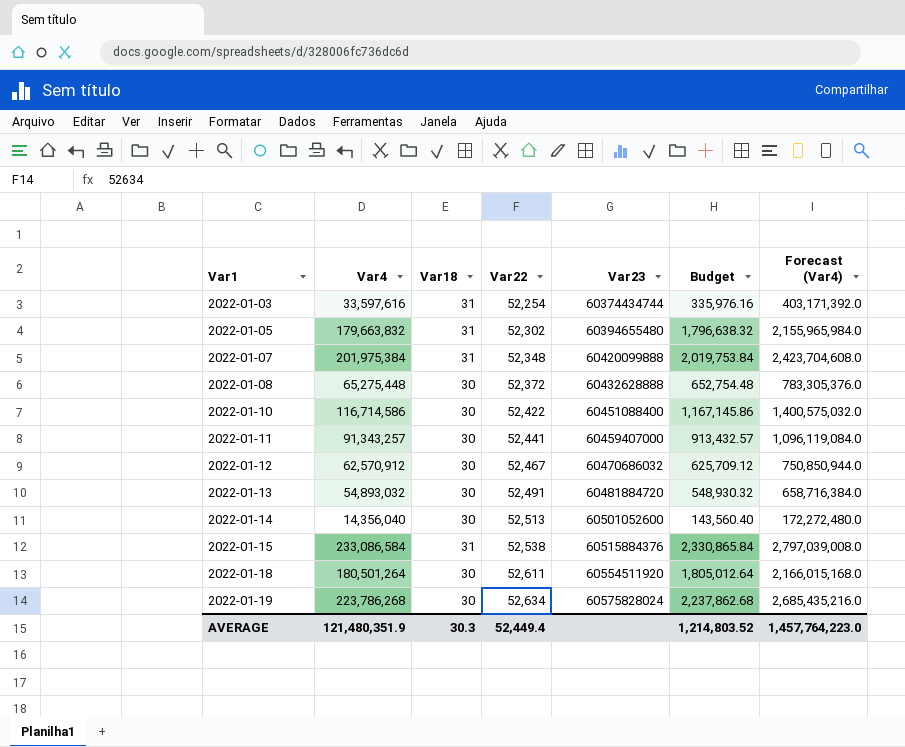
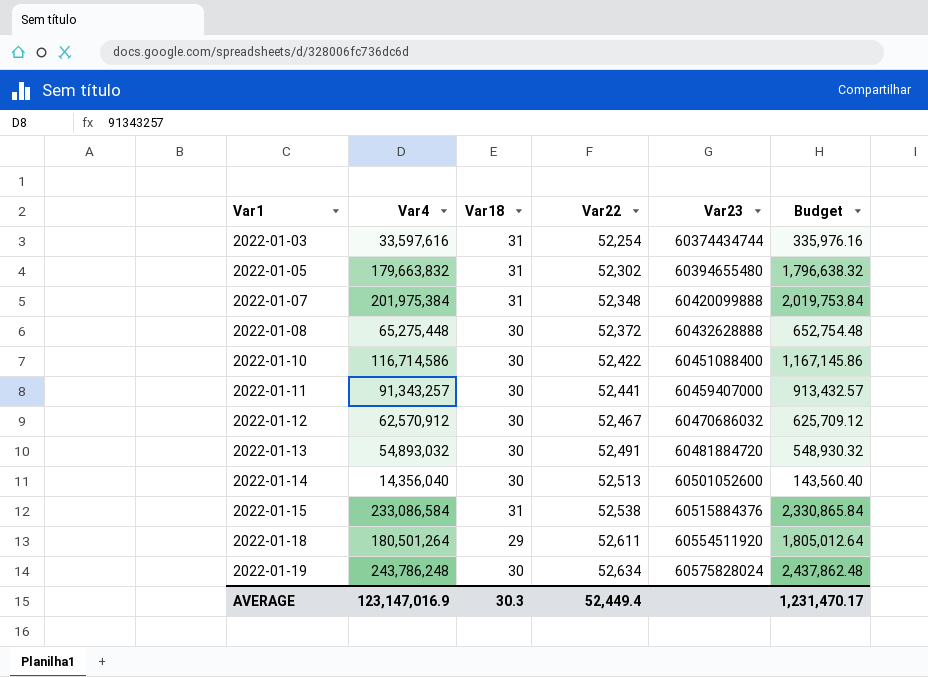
column Forecast (Var4) | formula: [Var4] * 12 -> none
2022-01-18 | Var18: 30 -> 29
2022-01-19 | Var4: 223,786,268 -> 243,786,248
2022-01-19 | Budget: 2,237,862.68 -> 2,437,862.48
AVERAGE | Var4: 121,480,351.9 -> 123,147,016.9
AVERAGE | Budget: 1,214,803.52 -> 1,231,470.17

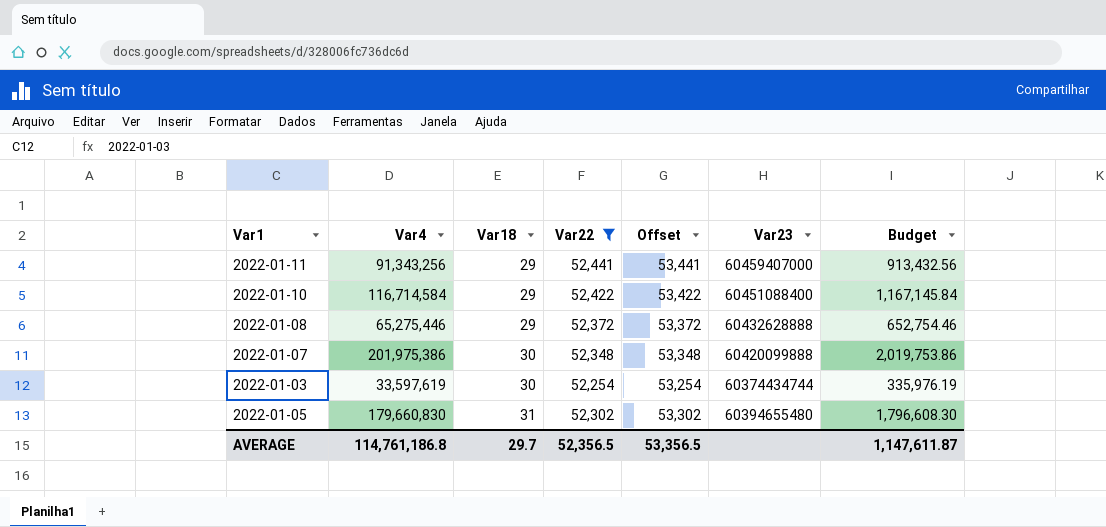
filter: none -> Var22 <= 52,441
row order: Var1 ascending -> Var18 ascending
column Offset | formula: none -> [Var22] + 1000
2022-01-11 | Var4: 91,343,257 -> 91,343,256
2022-01-11 | Var18: 30 -> 29
2022-01-11 | Budget: 913,432.57 -> 913,432.56
2022-01-10 | Var4: 116,714,586 -> 116,714,584
2022-01-10 | Var18: 30 -> 29
2022-01-10 | Budget: 1,167,145.86 -> 1,167,145.84
2022-01-08 | Var4: 65,275,448 -> 65,275,446
2022-01-08 | Var18: 30 -> 29
2022-01-08 | Budget: 652,754.48 -> 652,754.46
2022-01-07 | Var4: 201,975,384 -> 201,975,386
2022-01-07 | Var18: 31 -> 30
2022-01-07 | Budget: 2,019,753.84 -> 2,019,753.86
2022-01-03 | Var4: 33,597,616 -> 33,597,619
2022-01-03 | Var18: 31 -> 30
2022-01-03 | Budget: 335,976.16 -> 335,976.19
2022-01-05 | Var4: 179,663,832 -> 179,660,830
2022-01-05 | Budget: 1,796,638.32 -> 1,796,608.30
AVERAGE | Var4: 123,147,016.9 -> 114,761,186.8
AVERAGE | Var18: 30.3 -> 29.7
AVERAGE | Var22: 52,449.4 -> 52,356.5
AVERAGE | Budget: 1,231,470.17 -> 1,147,611.87

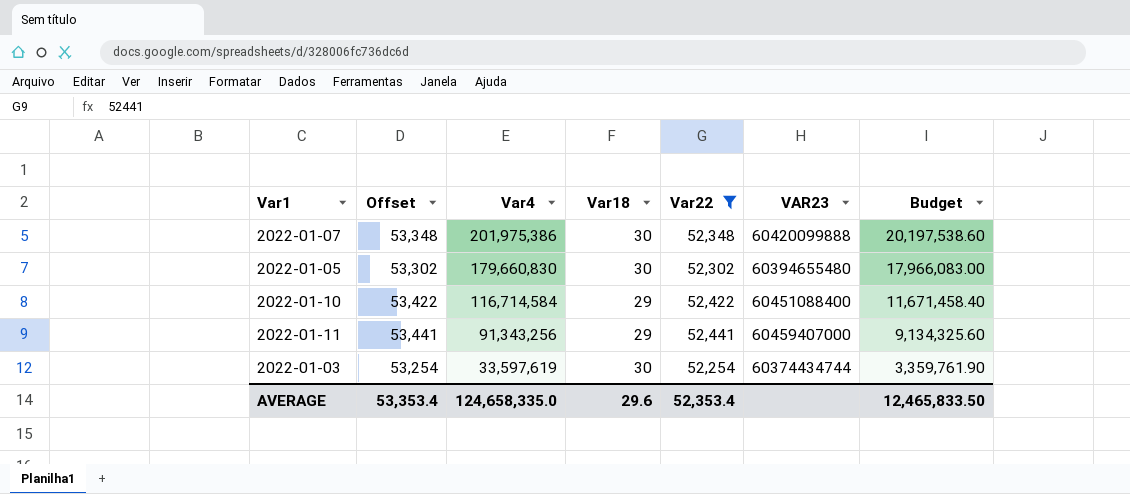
row order: Var18 ascending -> Var4 descending
column Offset | position: 5 -> 2
column name: Var23 -> VAR23
column Budget | formula: [Var4] * 0.01 -> [Var4] * 0.1
row 2022-01-08: 65,275,446 | 29 | 52,372 | 53,372 | 60432628888 | 652,754.46 -> none
2022-01-05 | Var18: 31 -> 30
AVERAGE | Offset: 53,356.5 -> 53,353.4
AVERAGE | Var4: 114,761,186.8 -> 124,658,335.0
AVERAGE | Var18: 29.7 -> 29.6
AVERAGE | Var22: 52,356.5 -> 52,353.4
AVERAGE | Budget: 1,147,611.87 -> 12,465,833.50

